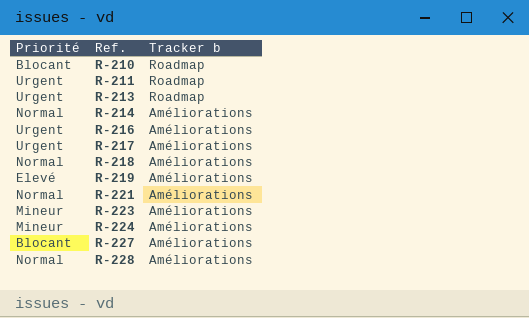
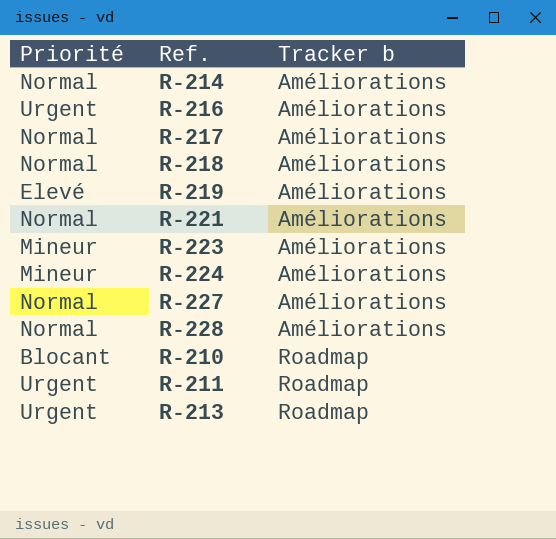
row order: Ref. ascending -> Tracker b ascending
R-217 | Priorité: Urgent -> Normal
R-227 | Priorité: Blocant -> Normal

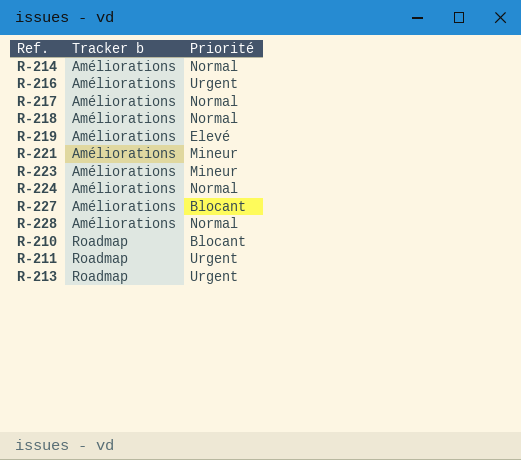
column Priorité | position: 1 -> 3
R-221 | Priorité: Normal -> Mineur
R-224 | Priorité: Mineur -> Normal
R-227 | Priorité: Normal -> Blocant

